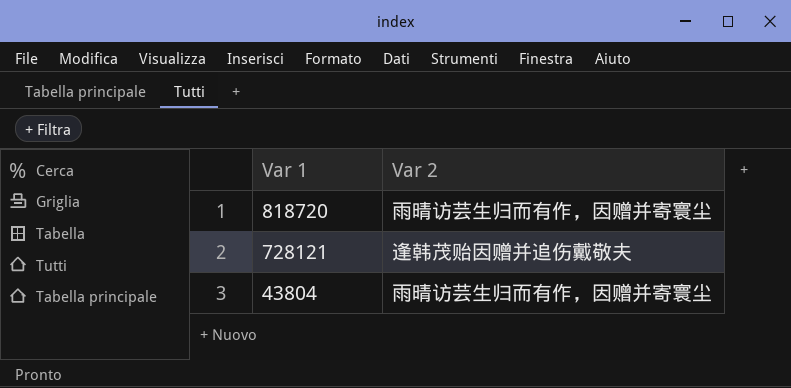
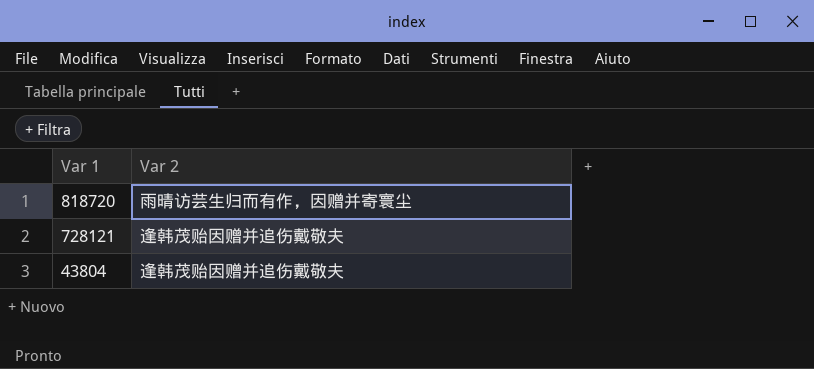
43804 | Var 2: 雨晴访芸生归而有作，因赠并寄寰尘 -> 逢韩茂贻因赠并追伤戴敬夫

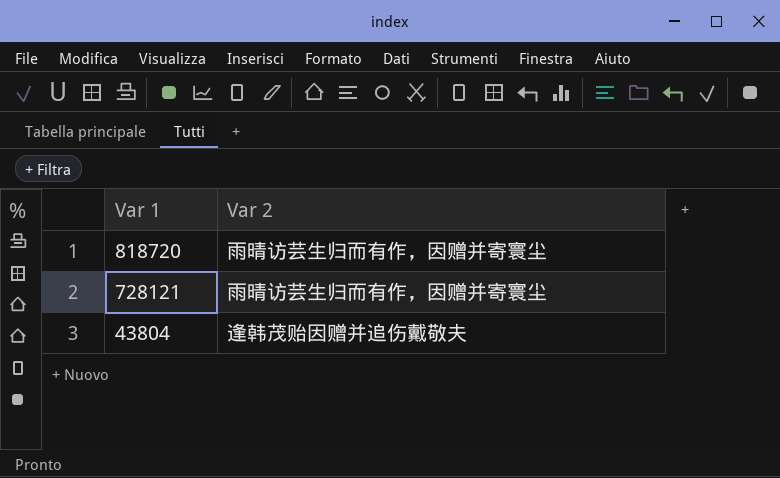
728121 | Var 2: 逢韩茂贻因赠并追伤戴敬夫 -> 雨晴访芸生归而有作，因赠并寄寰尘

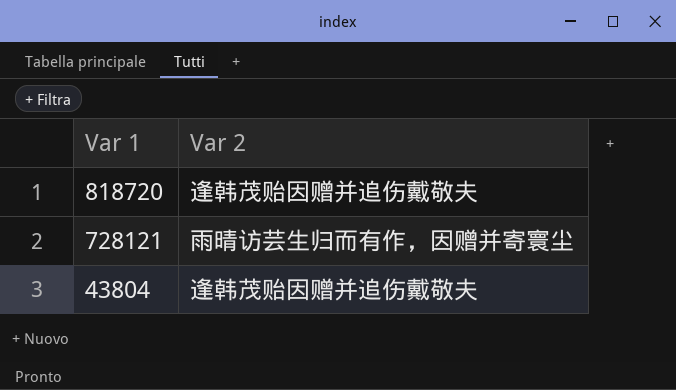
818720 | Var 2: 雨晴访芸生归而有作，因赠并寄寰尘 -> 逢韩茂贻因赠并追伤戴敬夫

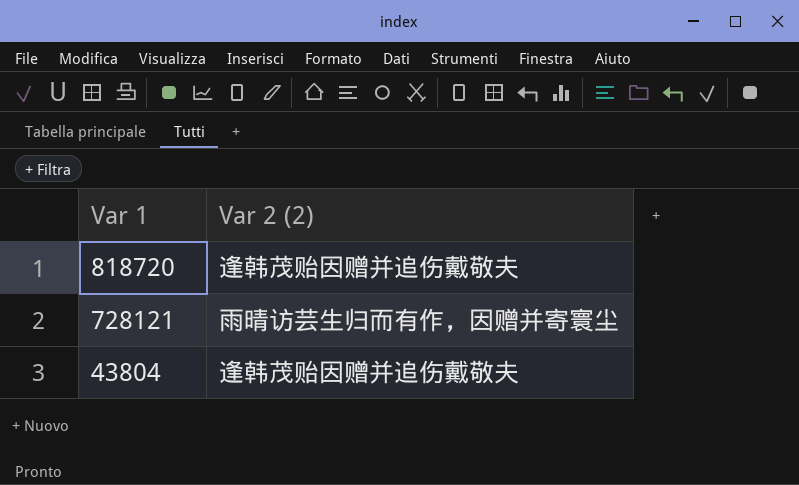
column name: Var 2 -> Var 2 (2)

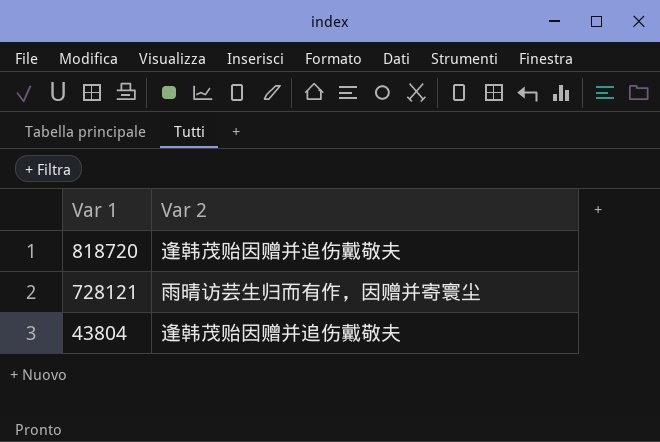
column name: Var 2 (2) -> Var 2

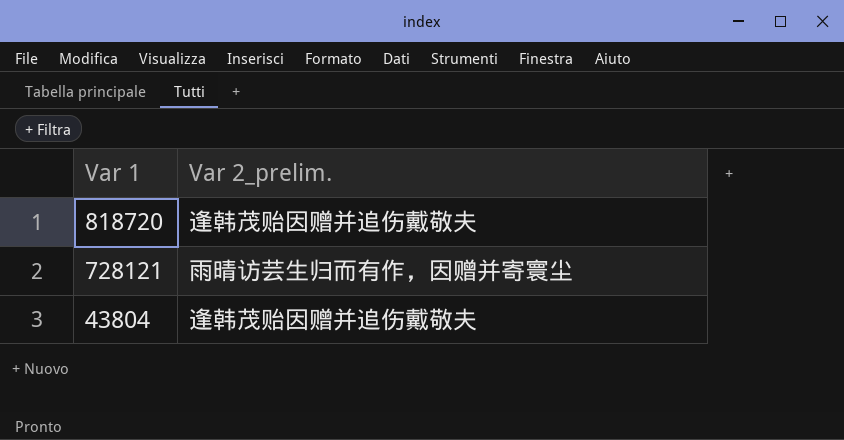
column name: Var 2 -> Var 2_prelim.

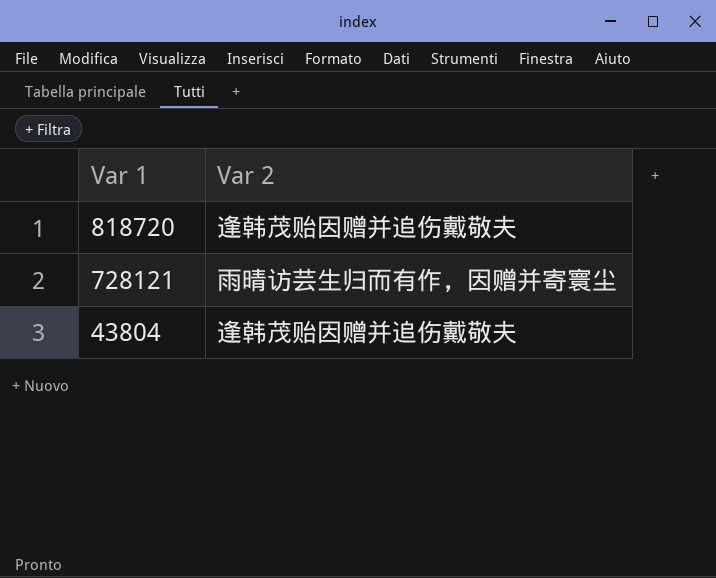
column name: Var 2_prelim. -> Var 2

